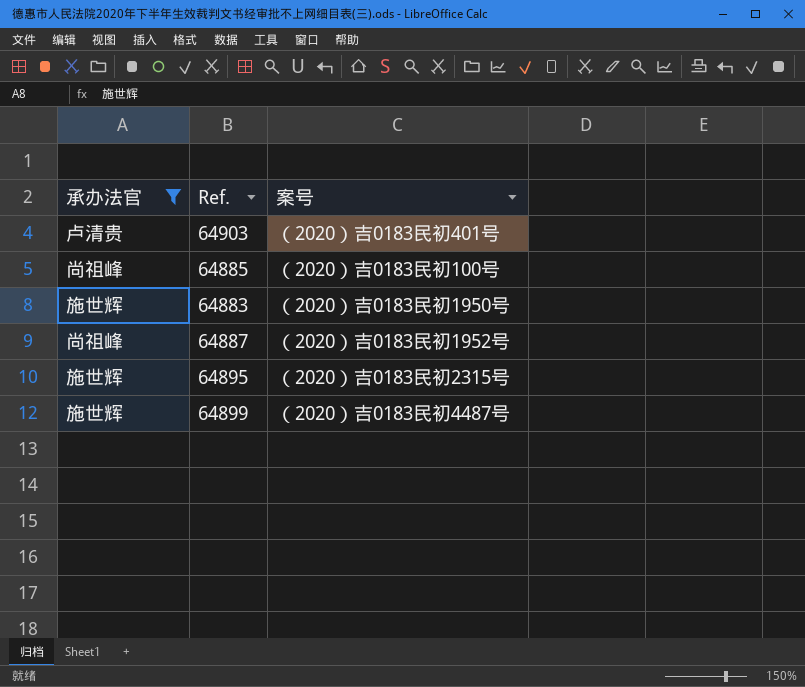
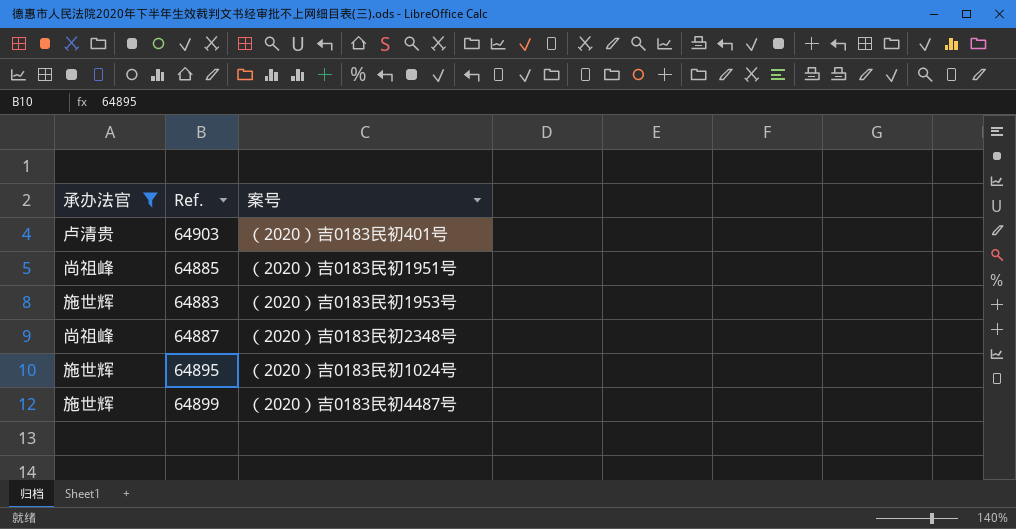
64885 | 案号: （2020）吉0183民初100号 -> （2020）吉0183民初1951号
64883 | 案号: （2020）吉0183民初1950号 -> （2020）吉0183民初1953号
64887 | 案号: （2020）吉0183民初1952号 -> （2020）吉0183民初2348号
64895 | 案号: （2020）吉0183民初2315号 -> （2020）吉0183民初1024号

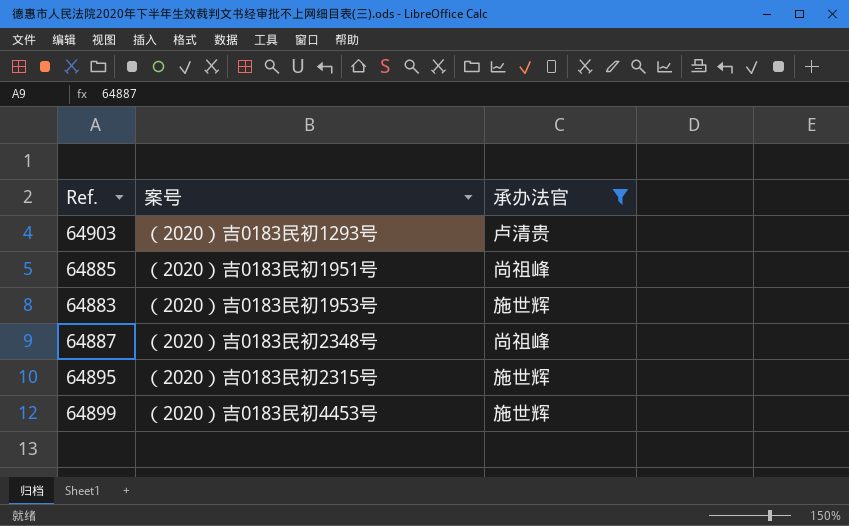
column 承办法官 | position: 1 -> 3
64903 | 案号: （2020）吉0183民初401号 -> （2020）吉0183民初1293号
64895 | 案号: （2020）吉0183民初1024号 -> （2020）吉0183民初2315号
64899 | 案号: （2020）吉0183民初4487号 -> （2020）吉0183民初4453号

